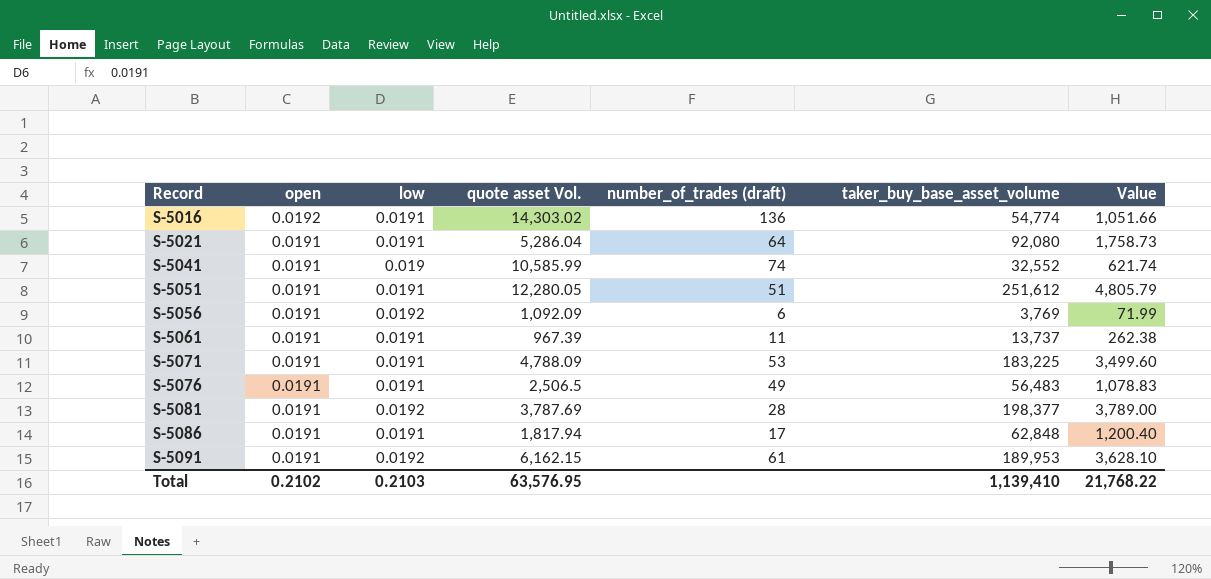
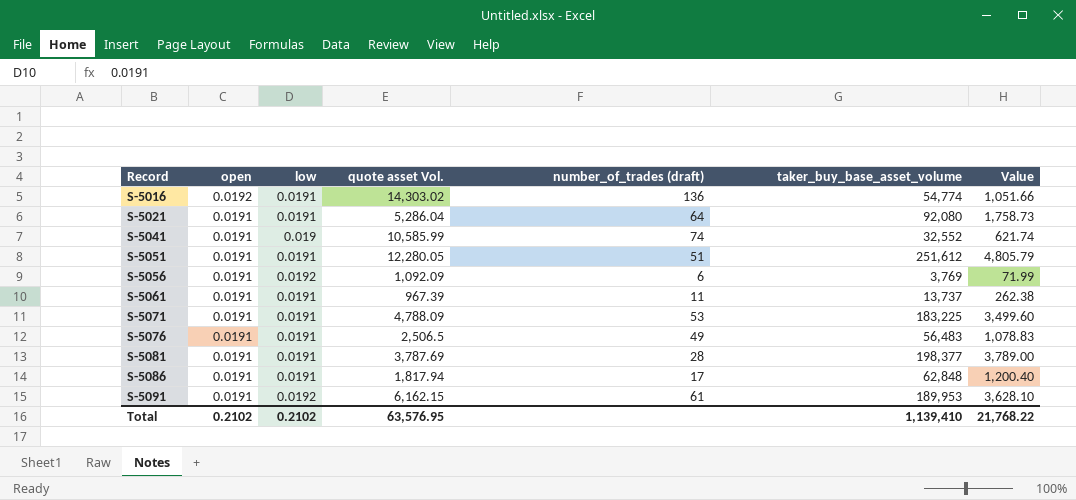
S-5081 | low: 0.0192 -> 0.0191
Total | low: 0.2103 -> 0.2102

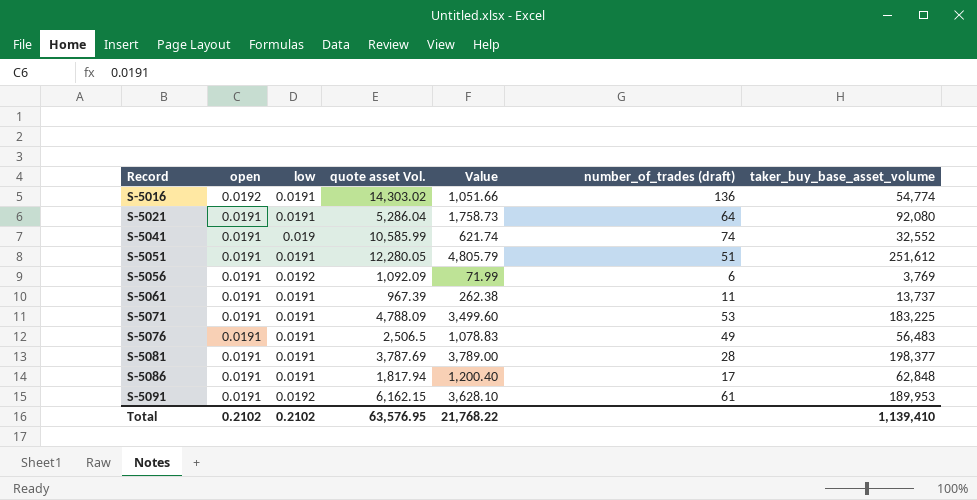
column Value | position: 7 -> 5

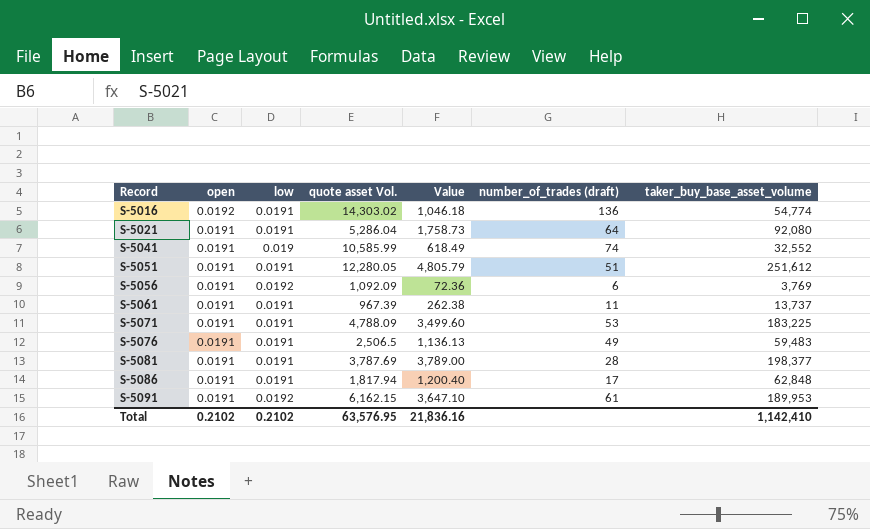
column Value | formula: [open] * [taker_buy_base_asset_volume] -> [low] * [taker_buy_base_asset_volume]
S-5076 | taker_buy_base_asset_volume: 56,483 -> 59,483
Total | Value: 21,768.22 -> 21,836.16
Total | taker_buy_base_asset_volume: 1,139,410 -> 1,142,410

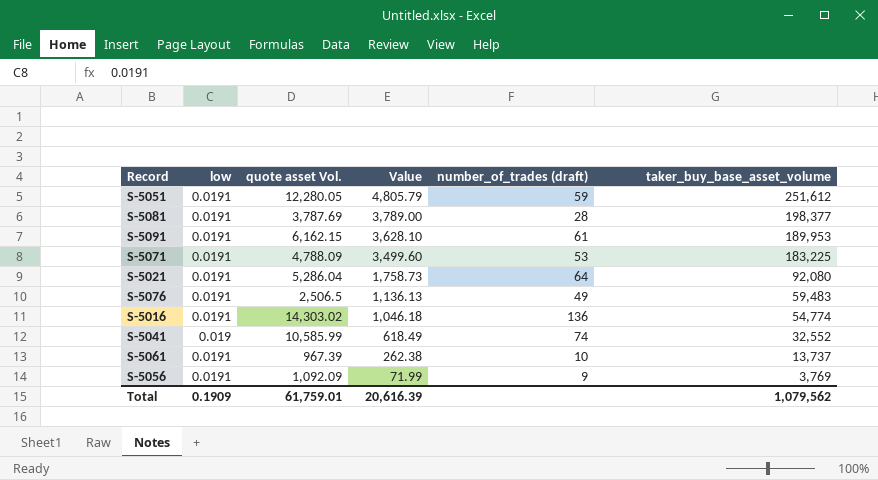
row order: Record ascending -> Value descending
column open | position: 2 -> none
row S-5086: 0.0191 | 0.0191 | 1,817.94 | 1,200.40 | 17 | 62,848 -> none
S-5051 | number_of_trades (draft): 51 -> 59
S-5091 | low: 0.0192 -> 0.0191
S-5091 | Value: 3,647.10 -> 3,628.10
S-5061 | number_of_trades (draft): 11 -> 10
S-5056 | low: 0.0192 -> 0.0191
S-5056 | Value: 72.36 -> 71.99
S-5056 | number_of_trades (draft): 6 -> 9
Total | low: 0.2102 -> 0.1909
Total | quote asset Vol.: 63,576.95 -> 61,759.01
Total | Value: 21,836.16 -> 20,616.39
Total | taker_buy_base_asset_volume: 1,142,410 -> 1,079,562

